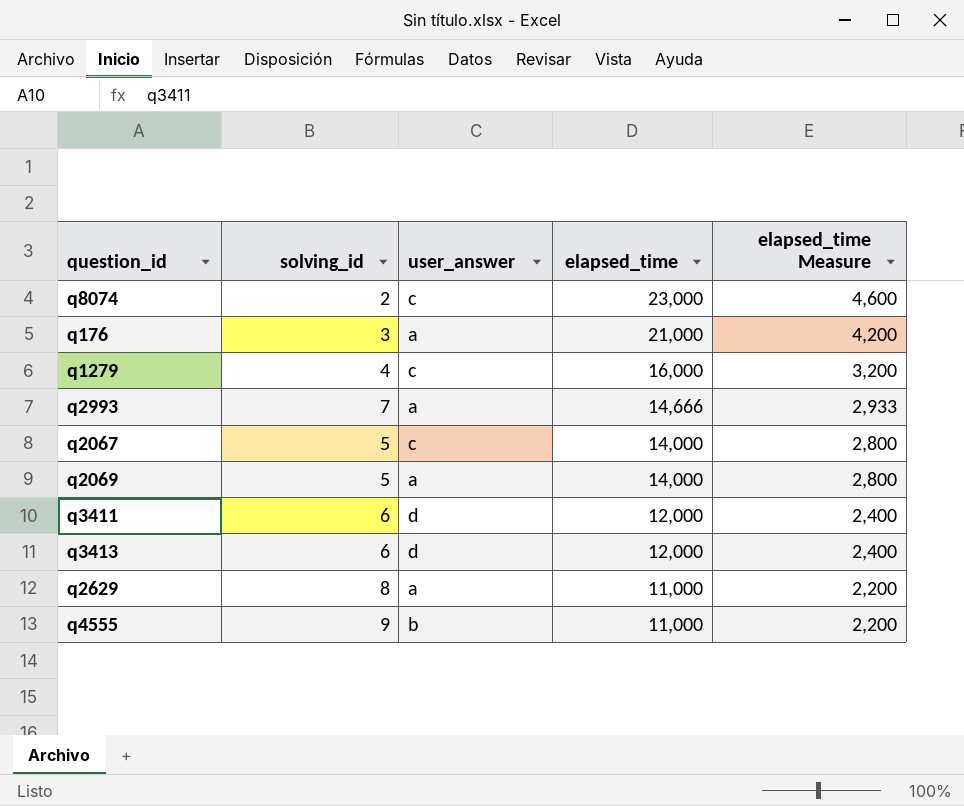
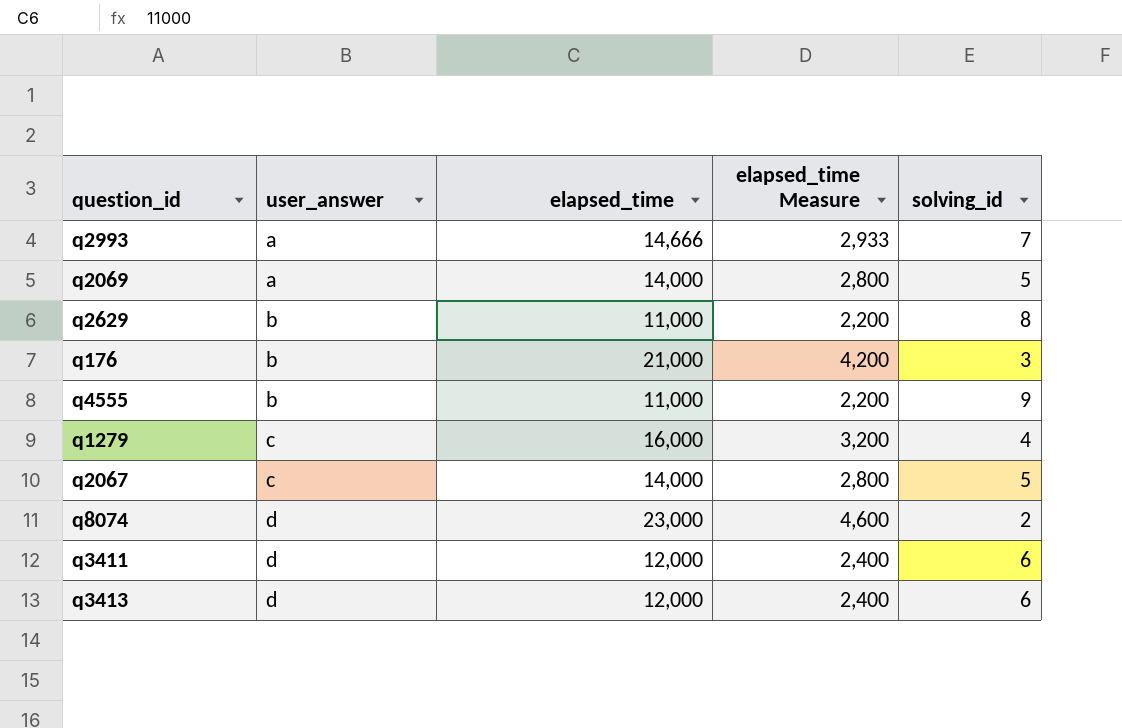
row order: elapsed_time descending -> user_answer ascending
column solving_id | position: 2 -> 5
q2629 | user_answer: a -> b
q176 | user_answer: a -> b
q8074 | user_answer: c -> d

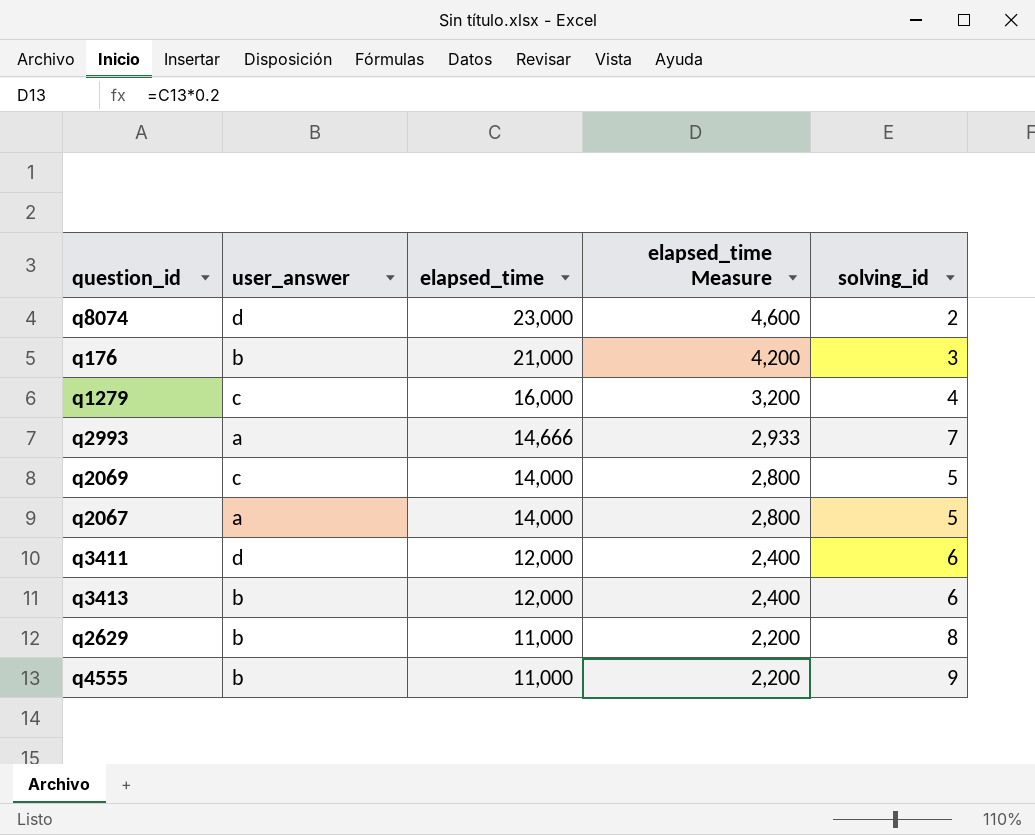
row order: user_answer ascending -> elapsed_time descending
q2069 | user_answer: a -> c
q2067 | user_answer: c -> a
q3413 | user_answer: d -> b

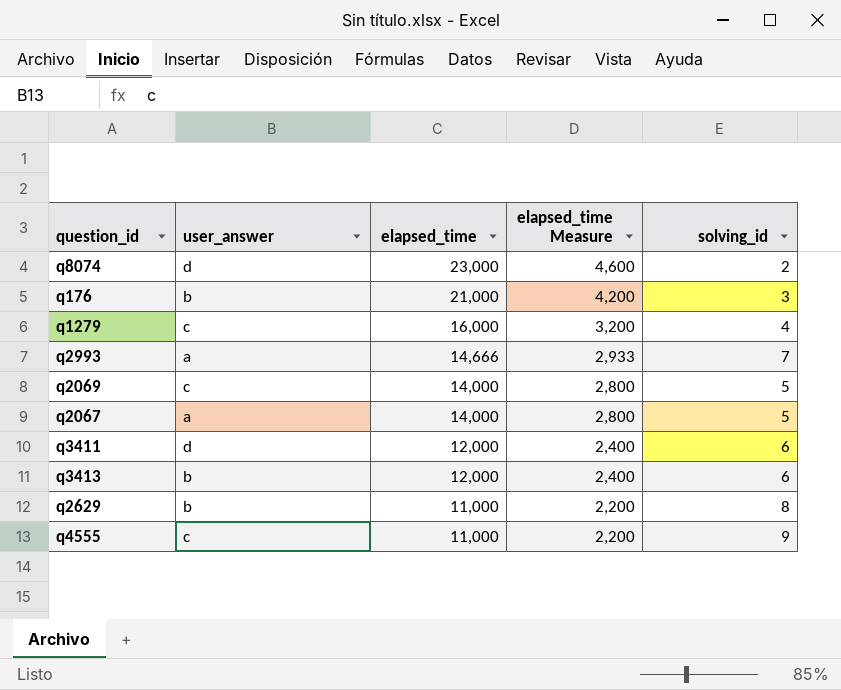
q4555 | user_answer: b -> c

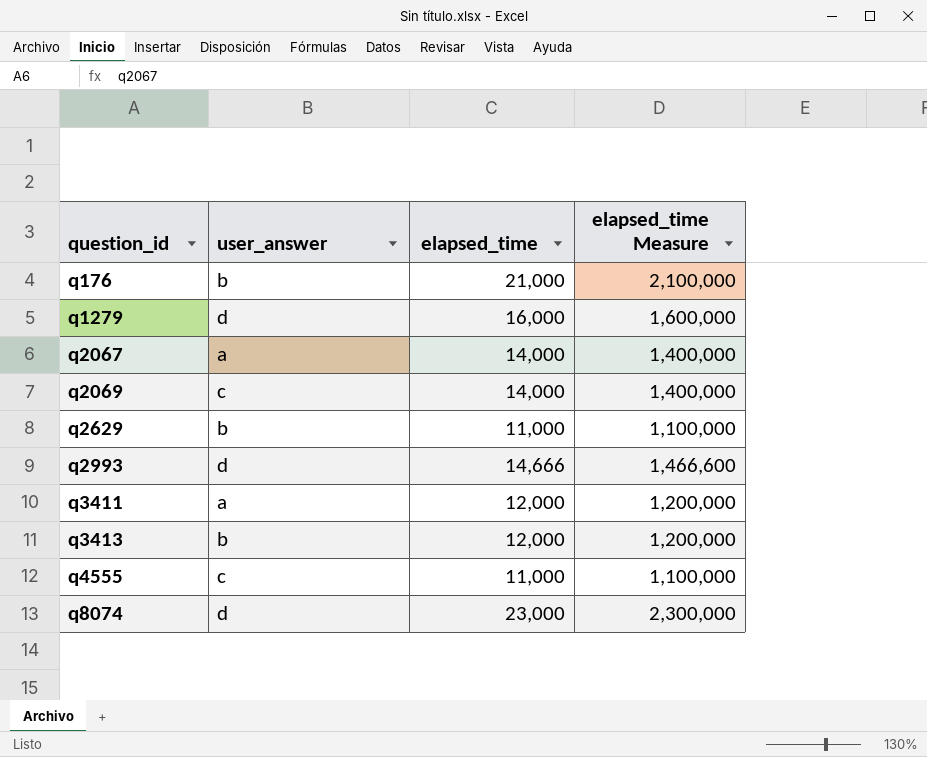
row order: elapsed_time descending -> question_id ascending
column solving_id | position: 5 -> none
column elapsed_time Measure | formula: [elapsed_time] * 0.2 -> [elapsed_time] * 100
q1279 | user_answer: c -> d
q2993 | user_answer: a -> d
q3411 | user_answer: d -> a

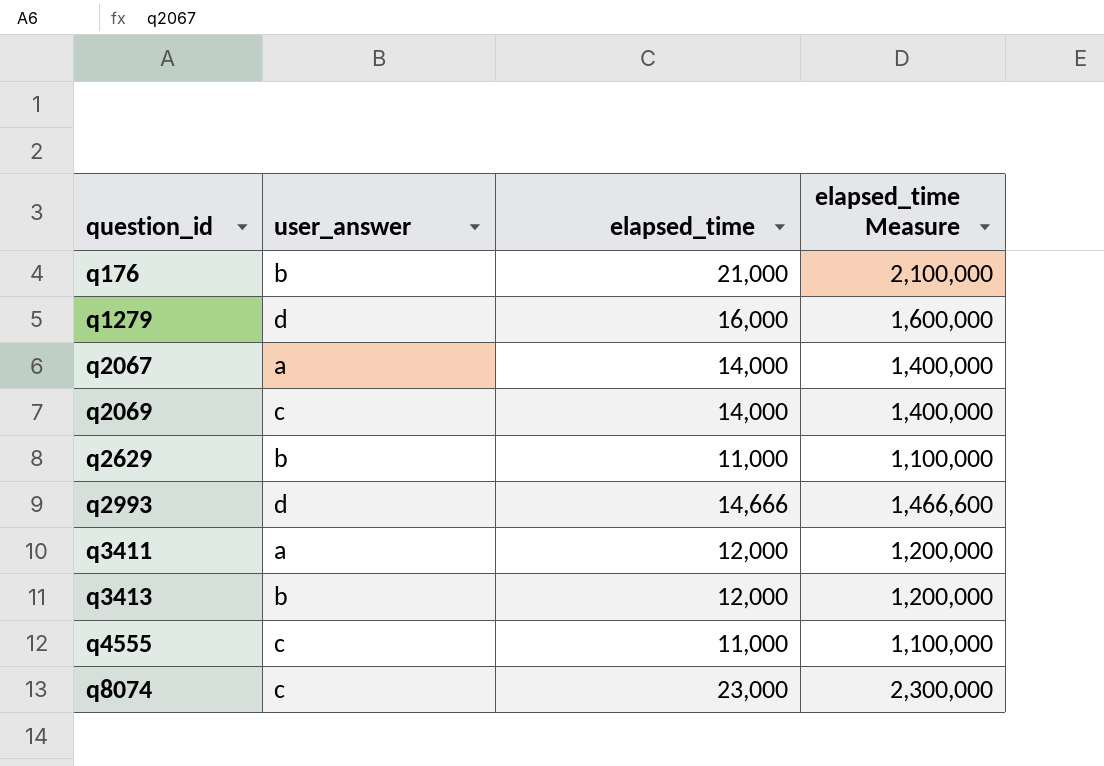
q8074 | user_answer: d -> c

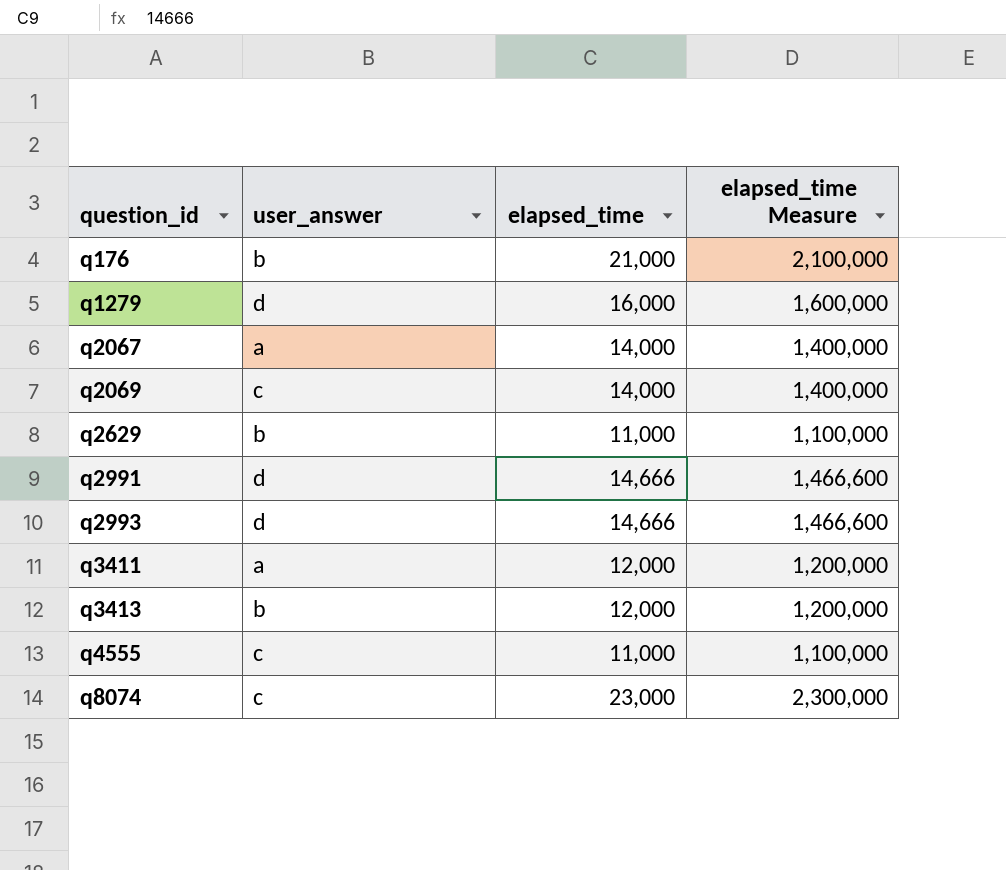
row q2991: none -> d | 14,666 | 1,466,600

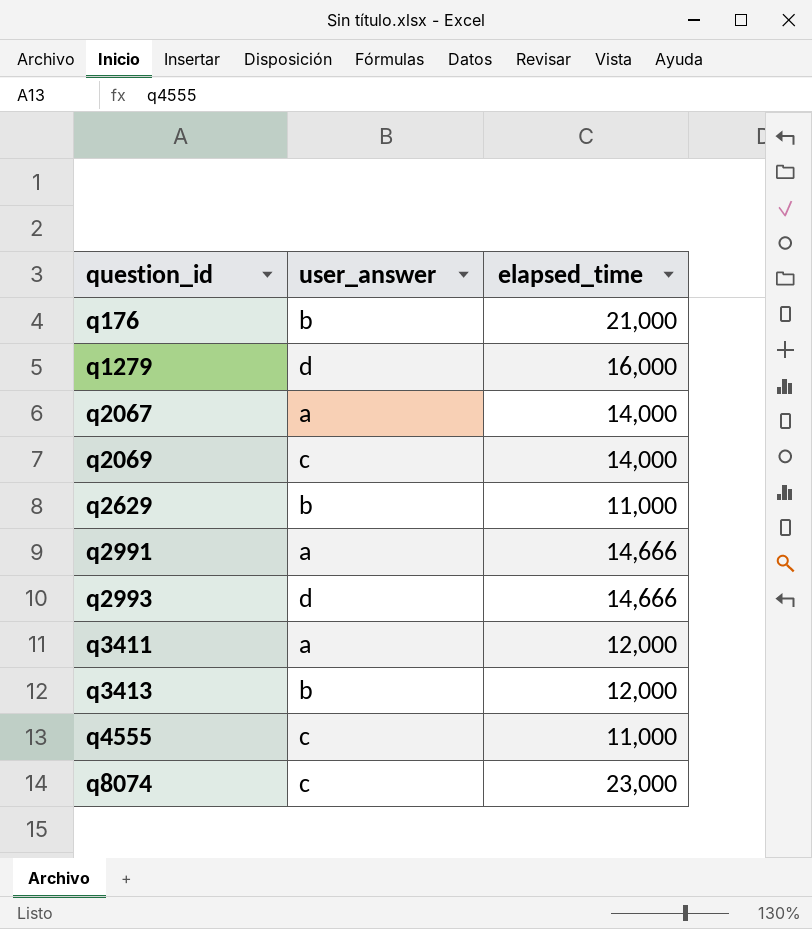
column elapsed_time Measure | formula: [elapsed_time] * 100 -> none
q2991 | user_answer: d -> a

